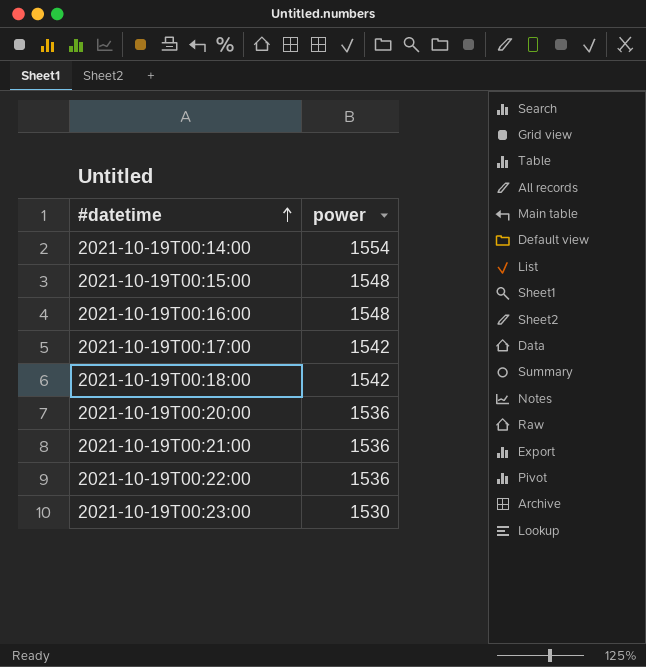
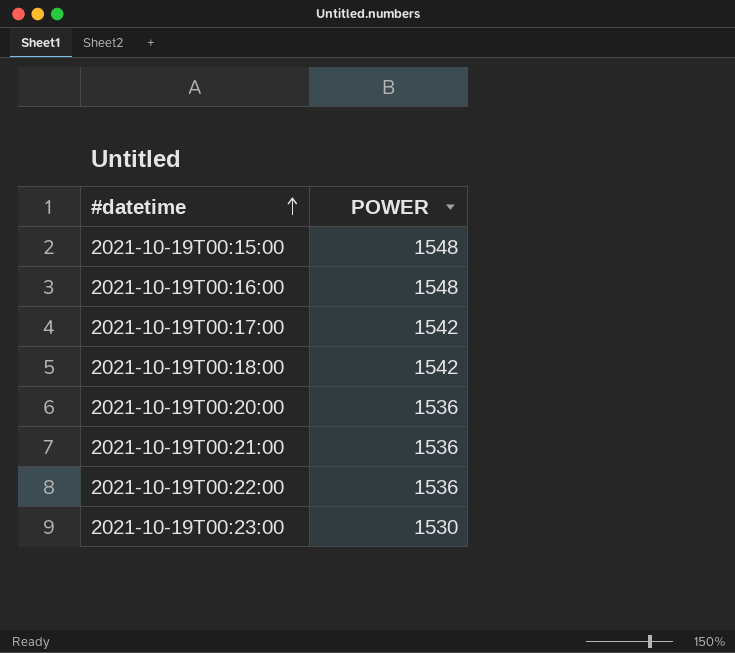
column name: power -> POWER
row 2021-10-19T00:14:00: 1554 -> none

